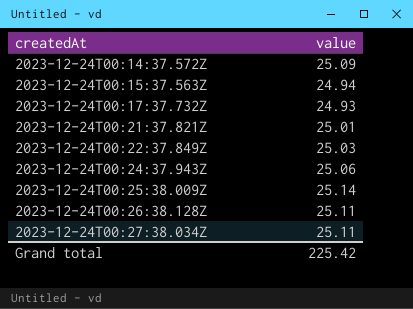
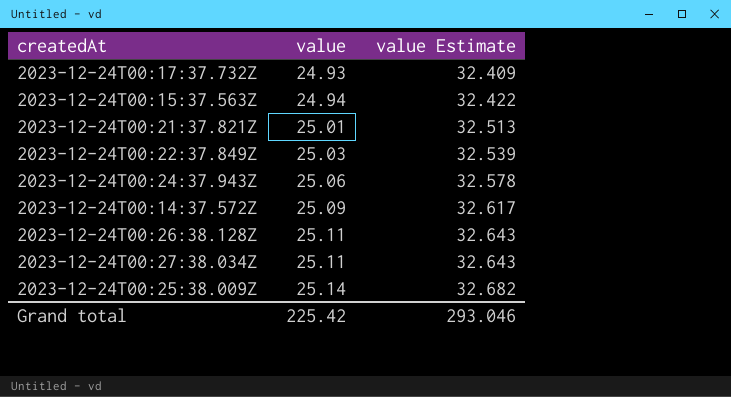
row order: createdAt ascending -> value ascending
column value Estimate | formula: none -> [value] * 1.3

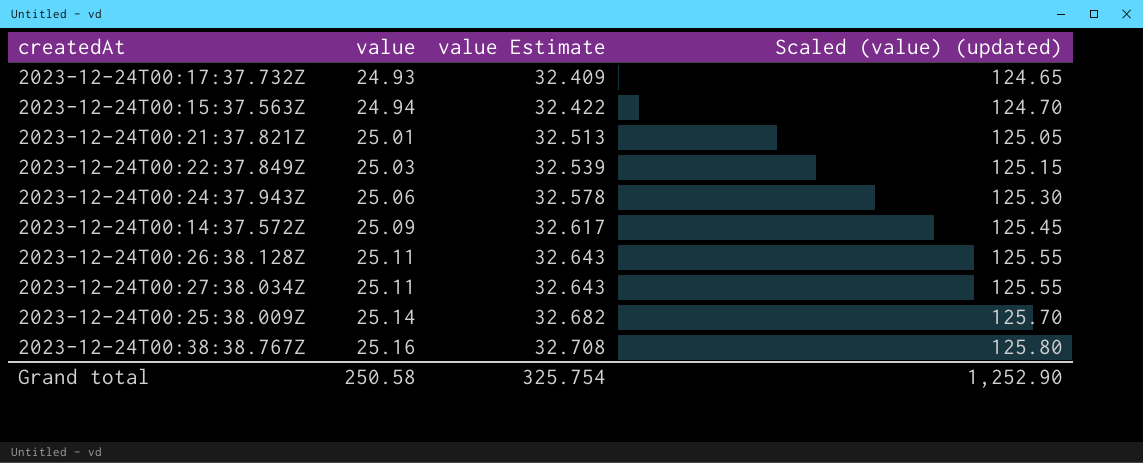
column Scaled (value) (updated) | formula: none -> [value] * 5
row 2023-12-24T00:38:38.767Z: none -> 25.16 | 32.708 | 125.80
Grand total | value: 225.42 -> 250.58
Grand total | value Estimate: 293.046 -> 325.754

